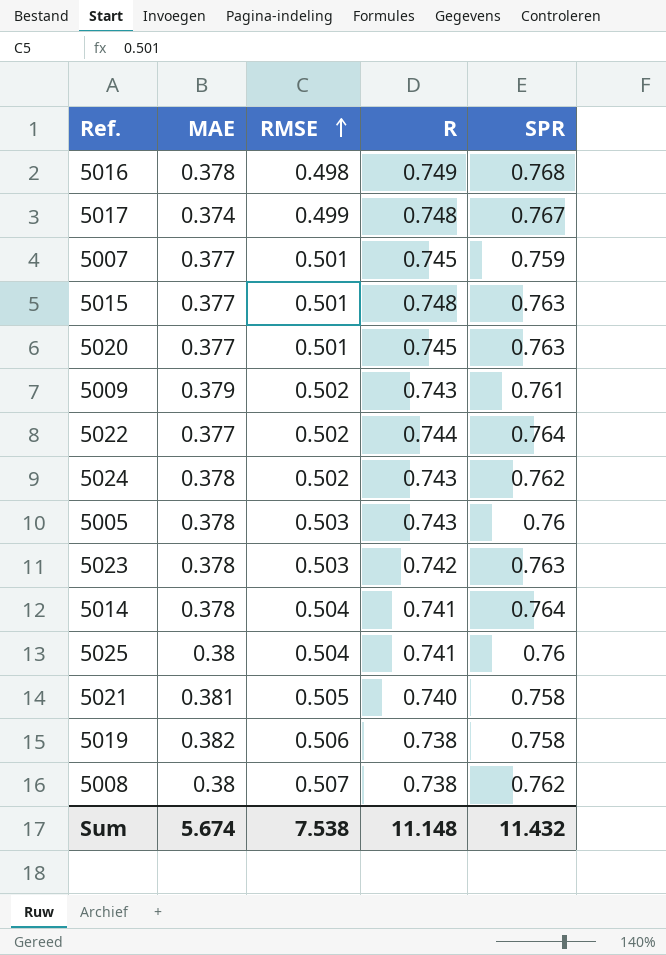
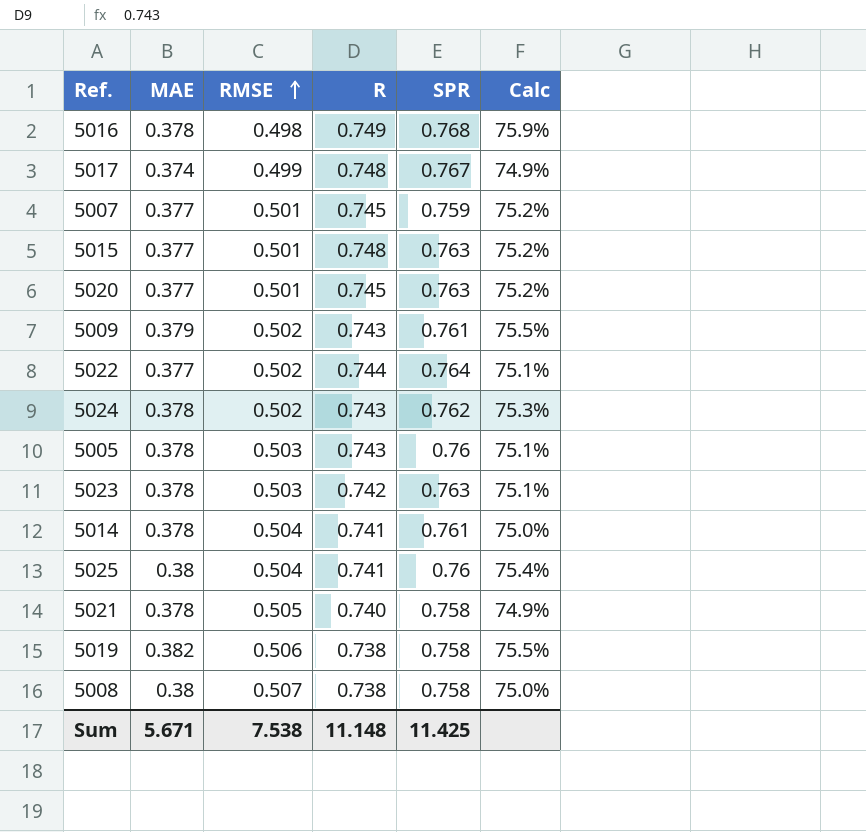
column Calc | formula: none -> [MAE] / [RMSE]
5014 | SPR: 0.764 -> 0.761
5021 | MAE: 0.381 -> 0.378
5008 | SPR: 0.762 -> 0.758
Sum | MAE: 5.674 -> 5.671
Sum | SPR: 11.432 -> 11.425

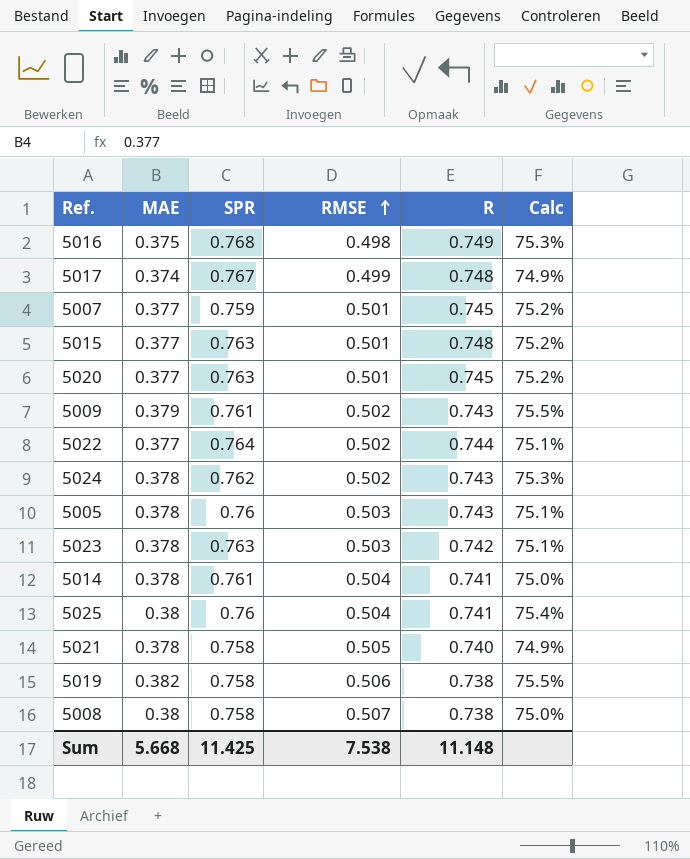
column SPR | position: 5 -> 3
5016 | MAE: 0.378 -> 0.375
5016 | Calc: 75.9% -> 75.3%
Sum | MAE: 5.671 -> 5.668

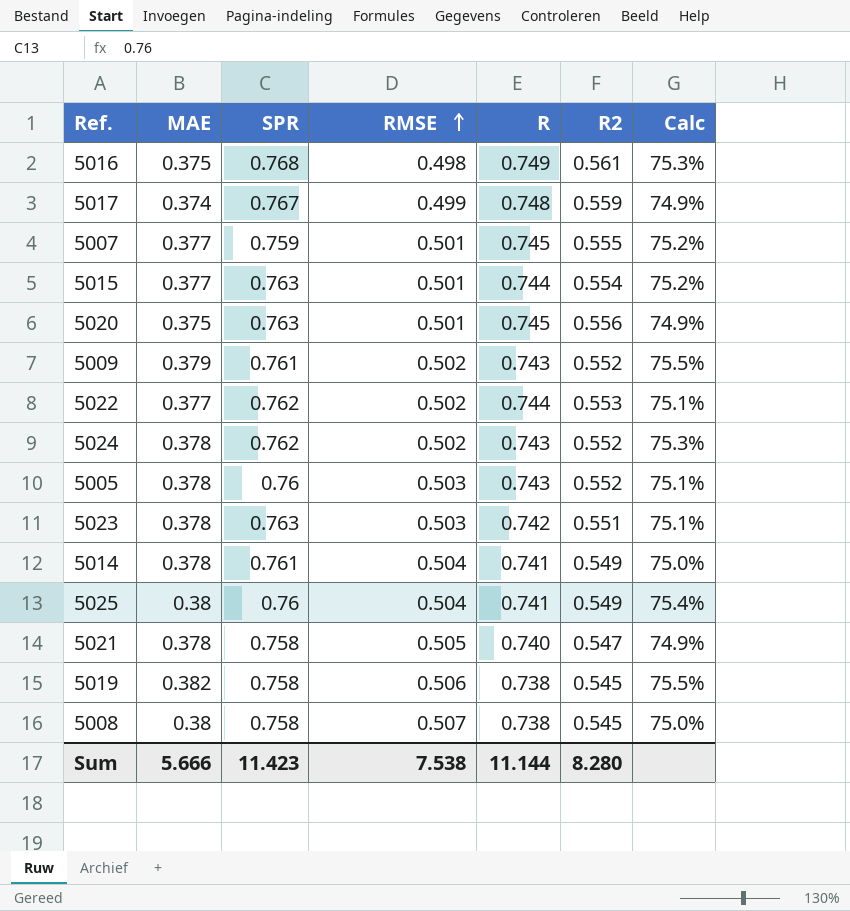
column R2 | position: none -> 6
5015 | R: 0.748 -> 0.744
5020 | MAE: 0.377 -> 0.375
5020 | Calc: 75.2% -> 74.9%
5022 | SPR: 0.764 -> 0.762
Sum | MAE: 5.668 -> 5.666
Sum | SPR: 11.425 -> 11.423
Sum | R: 11.148 -> 11.144

